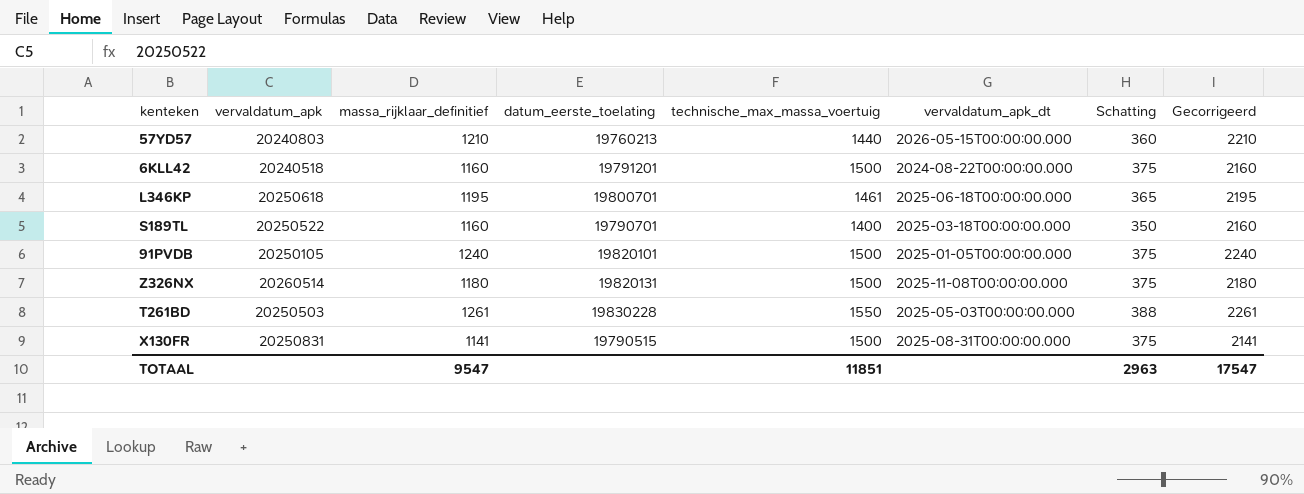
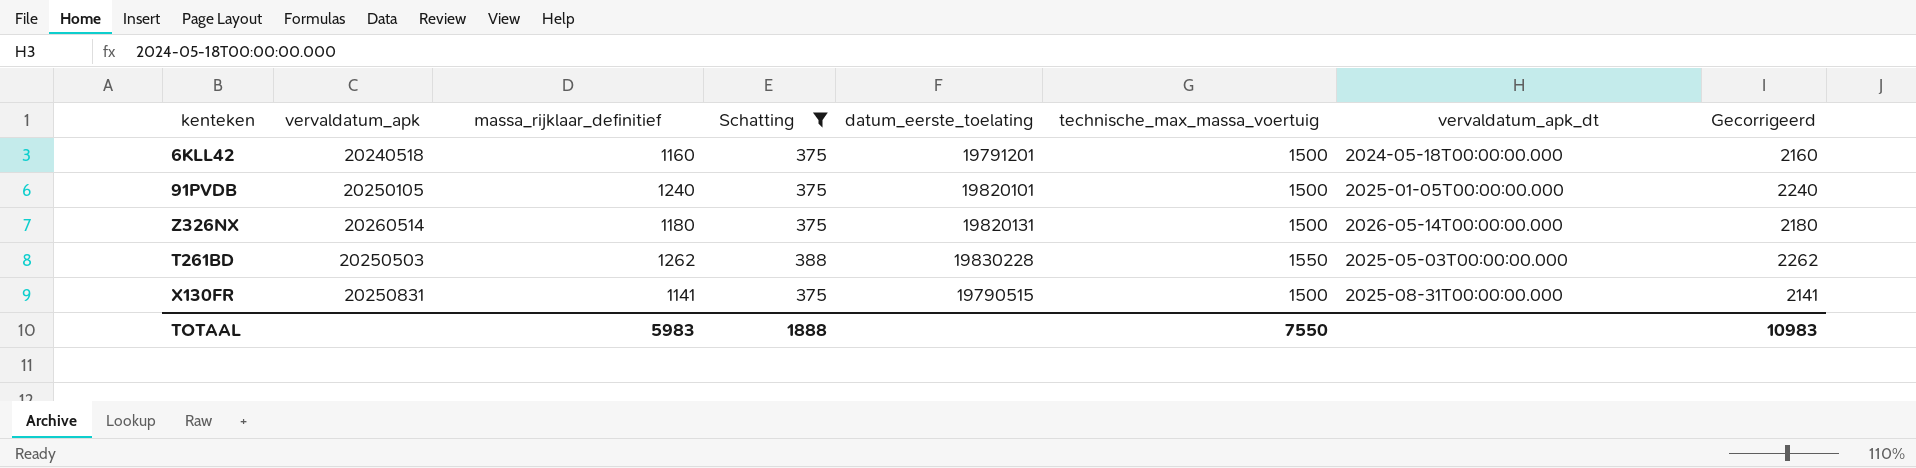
filter: none -> Schatting >= 375
column Schatting | position: 7 -> 4
6KLL42 | vervaldatum_apk_dt: 2024-08-22T00:00:00.000 -> 2024-05-18T00:00:00.000
Z326NX | vervaldatum_apk_dt: 2025-11-08T00:00:00.000 -> 2026-05-14T00:00:00.000
T261BD | massa_rijklaar_definitief: 1261 -> 1262
T261BD | Gecorrigeerd: 2261 -> 2262
TOTAAL | massa_rijklaar_definitief: 9547 -> 5983
TOTAAL | Schatting: 2963 -> 1888
TOTAAL | technische_max_massa_voertuig: 11851 -> 7550
TOTAAL | Gecorrigeerd: 17547 -> 10983

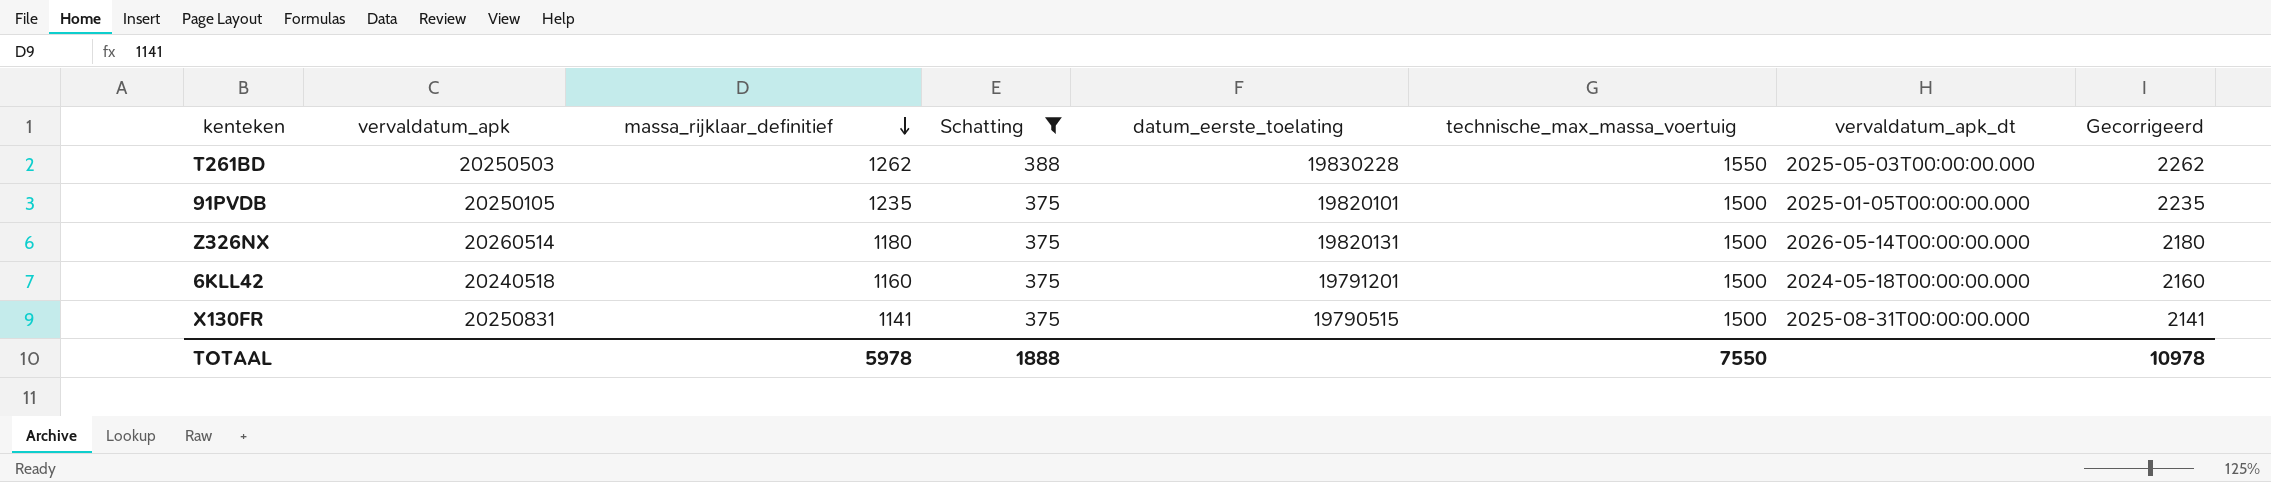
row order: none -> massa_rijklaar_definitief descending
91PVDB | massa_rijklaar_definitief: 1240 -> 1235
91PVDB | Gecorrigeerd: 2240 -> 2235
TOTAAL | massa_rijklaar_definitief: 5983 -> 5978
TOTAAL | Gecorrigeerd: 10983 -> 10978

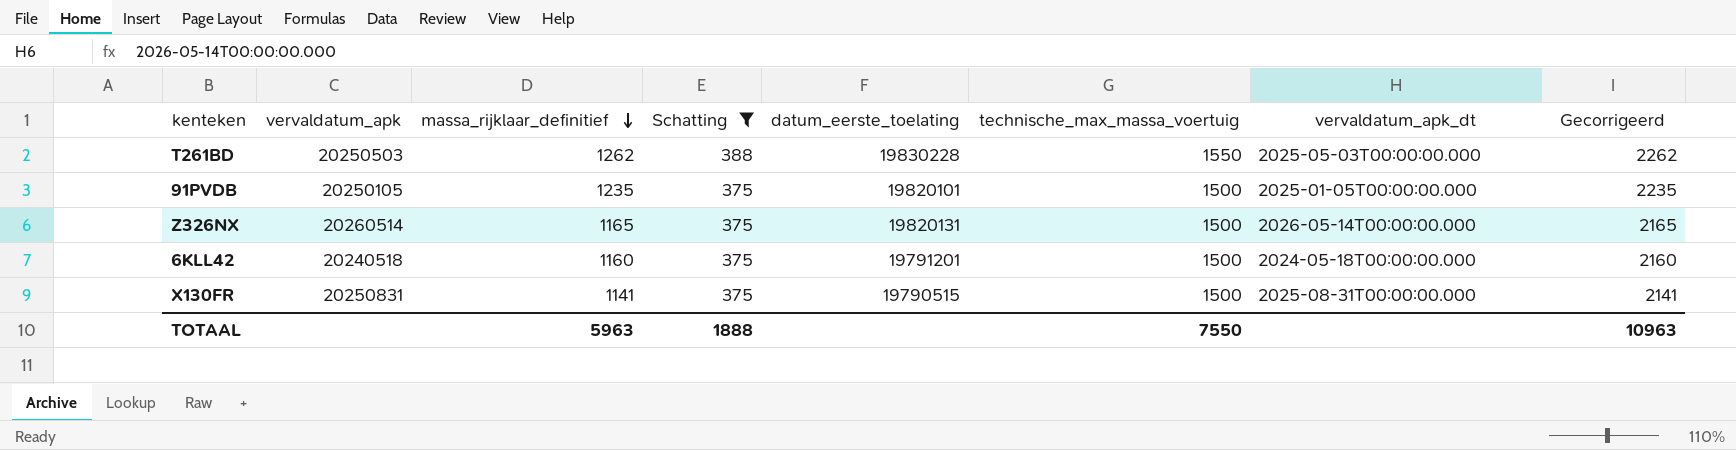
Z326NX | massa_rijklaar_definitief: 1180 -> 1165
Z326NX | Gecorrigeerd: 2180 -> 2165
TOTAAL | massa_rijklaar_definitief: 5978 -> 5963
TOTAAL | Gecorrigeerd: 10978 -> 10963

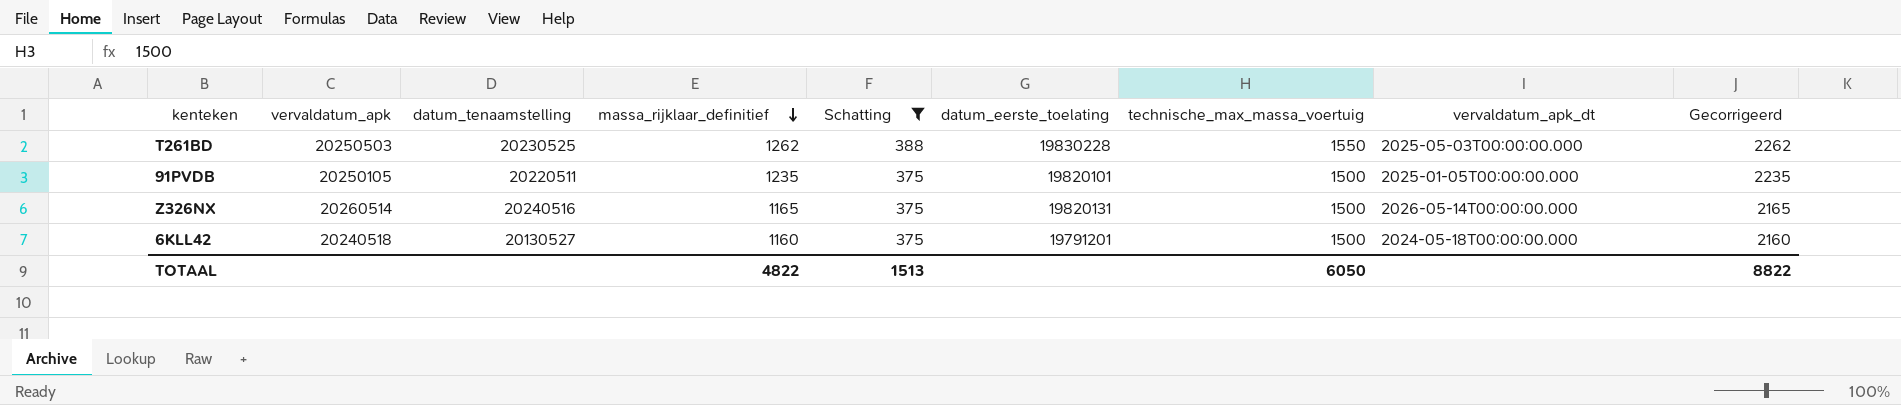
column datum_tenaamstelling | position: none -> 3
row X130FR: 20250831 | 1141 | 375 | 19790515 | 1500 | 2025-08-31T00:00:00.000 | 2141 -> none
TOTAAL | massa_rijklaar_definitief: 5963 -> 4822
TOTAAL | Schatting: 1888 -> 1513
TOTAAL | technische_max_massa_voertuig: 7550 -> 6050
TOTAAL | Gecorrigeerd: 10963 -> 8822

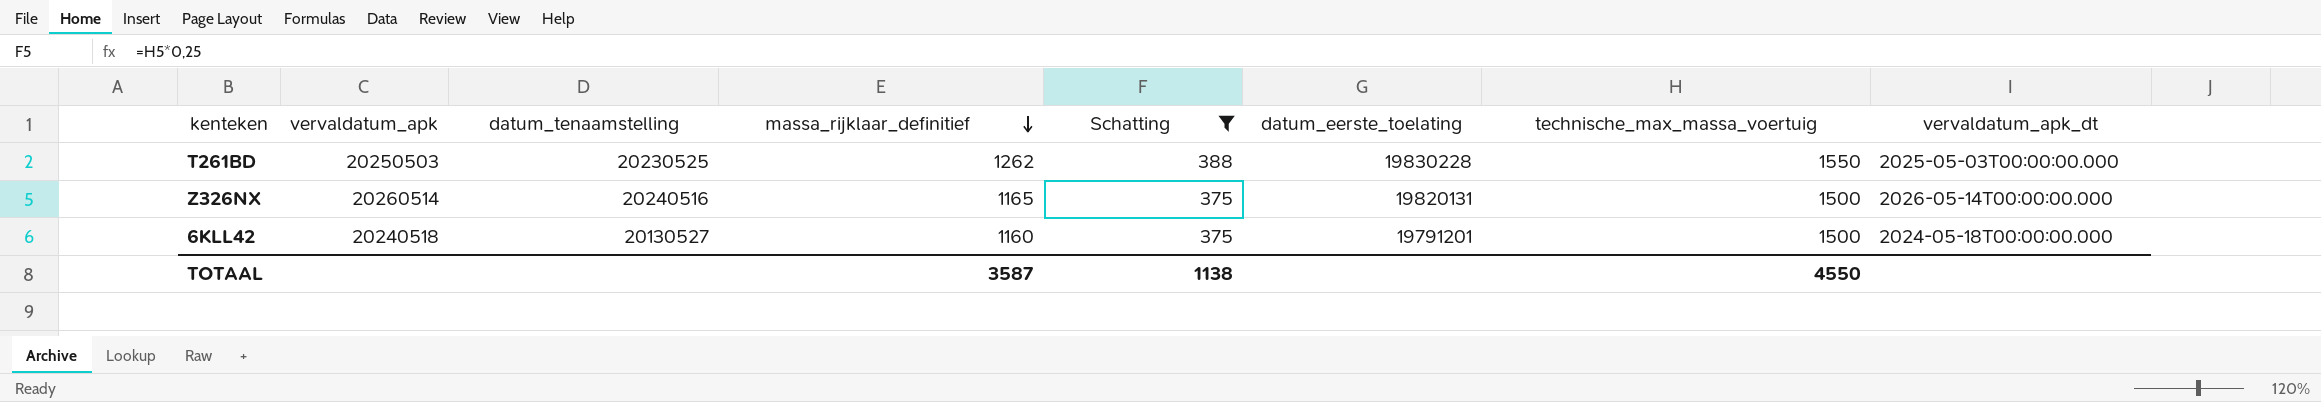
column Gecorrigeerd | formula: [massa_rijklaar_definitief] + 1000 -> none
row 91PVDB: 20250105 | 20220511 | 1235 | 375 | 19820101 | 1500 | 2025-01-05T00:00:00.000 | 2235 -> none
TOTAAL | massa_rijklaar_definitief: 4822 -> 3587
TOTAAL | Schatting: 1513 -> 1138
TOTAAL | technische_max_massa_voertuig: 6050 -> 4550

